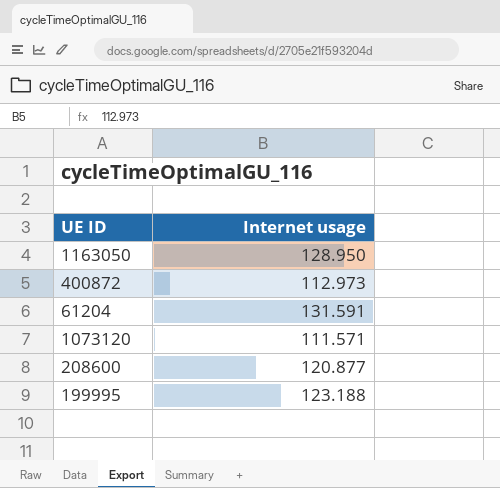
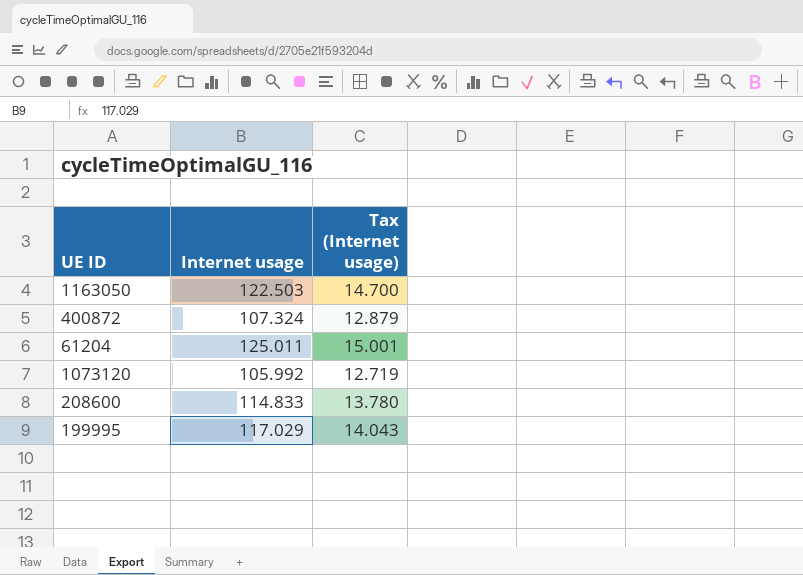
column Tax (Internet usage) | formula: none -> [Internet usage] * 0.12
1163050 | Internet usage: 128.950 -> 122.503
400872 | Internet usage: 112.973 -> 107.324
61204 | Internet usage: 131.591 -> 125.011
1073120 | Internet usage: 111.571 -> 105.992
208600 | Internet usage: 120.877 -> 114.833
199995 | Internet usage: 123.188 -> 117.029

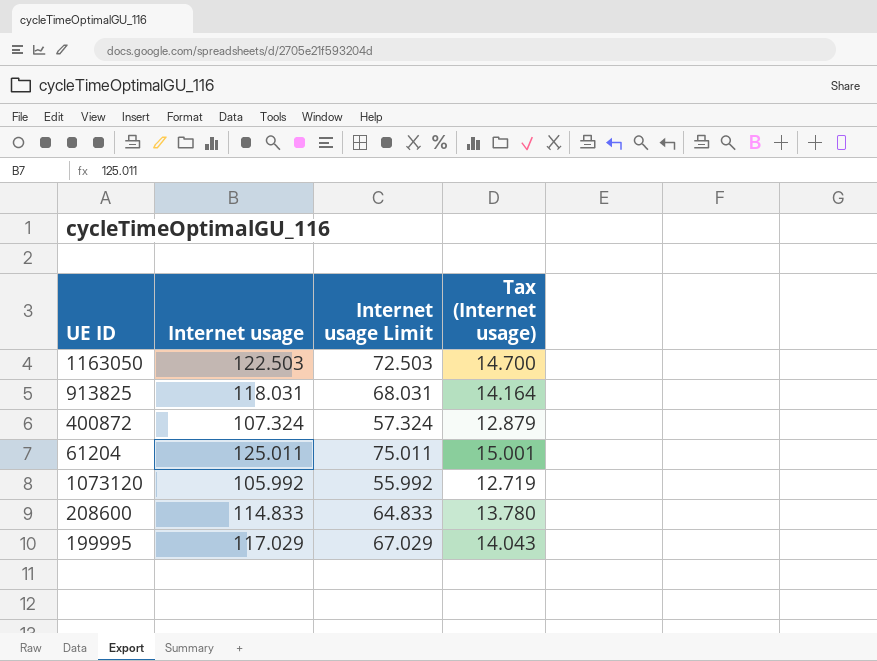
column Internet usage Limit | formula: none -> [Internet usage] - 50
row 913825: none -> 118.031 | 68.031 | 14.164

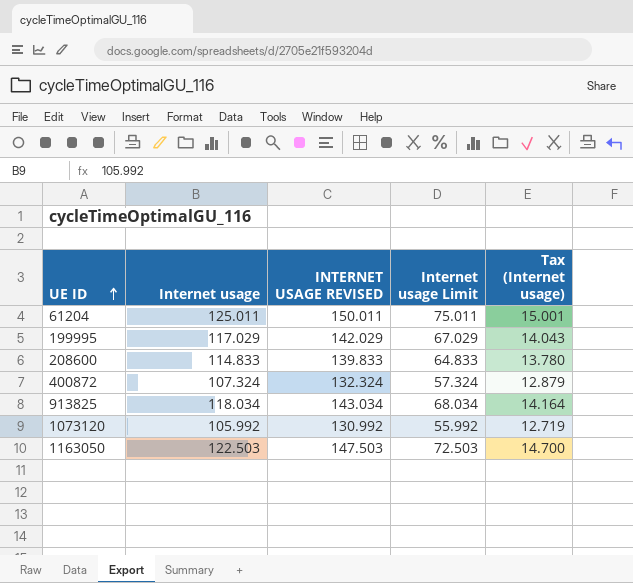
row order: none -> UE ID ascending
column INTERNET USAGE REVISED | formula: none -> [Internet usage] + 25
913825 | Internet usage: 118.031 -> 118.034
913825 | Internet usage Limit: 68.031 -> 68.034

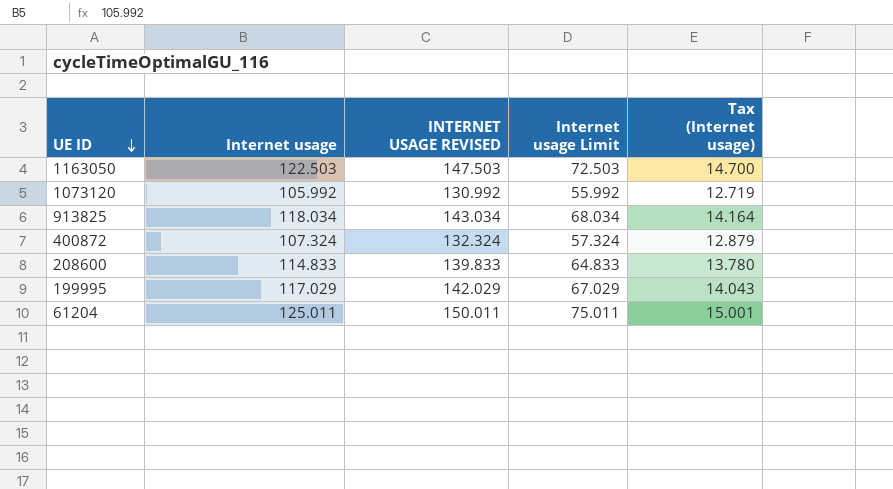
row order: UE ID ascending -> UE ID descending

